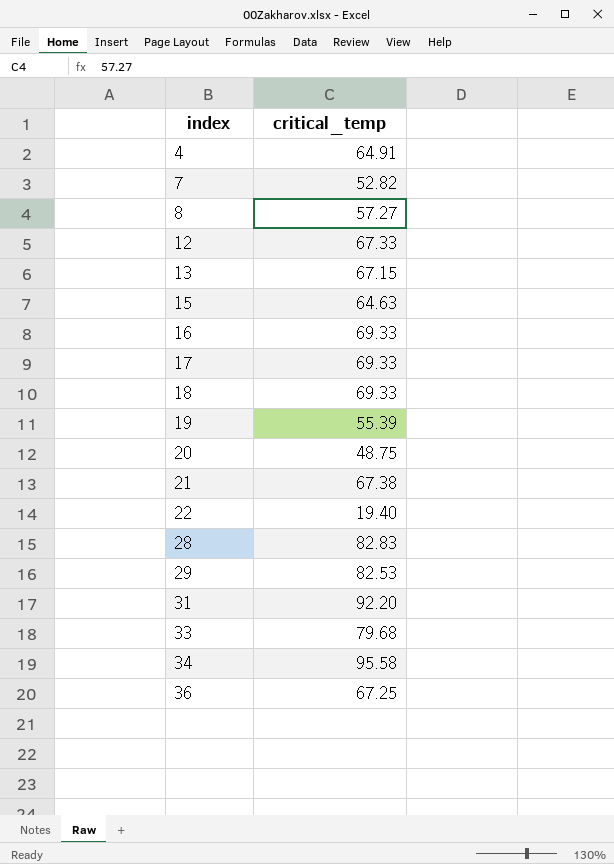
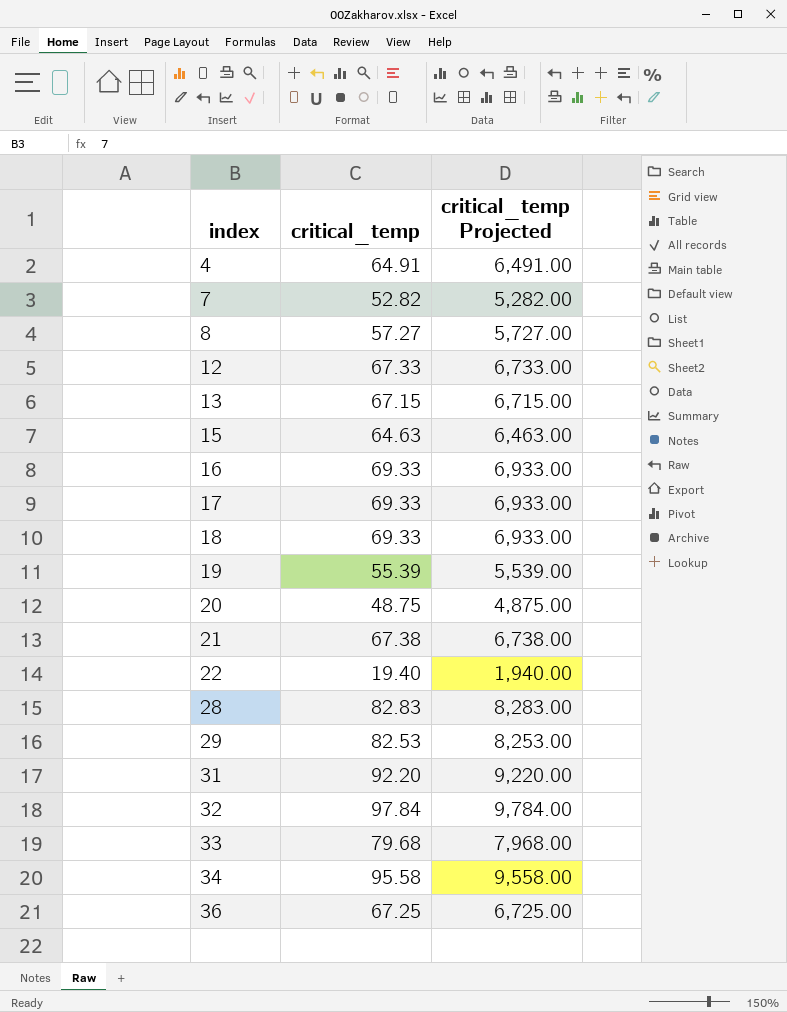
column critical_temp Projected | formula: none -> [critical_temp] * 100
row 32: none -> 97.84 | 9,784.00

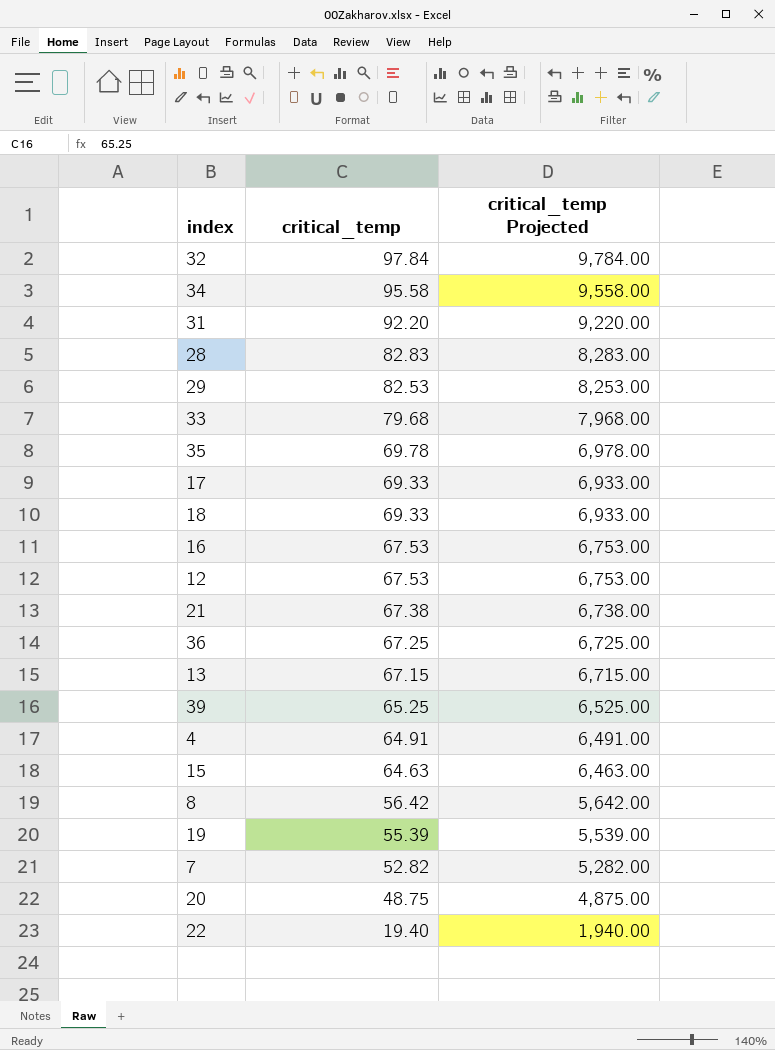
row order: index ascending -> critical_temp descending
row 35: none -> 69.78 | 6,978.00
16 | critical_temp: 69.33 -> 67.53
16 | critical_temp Projected: 6,933.00 -> 6,753.00
12 | critical_temp: 67.33 -> 67.53
12 | critical_temp Projected: 6,733.00 -> 6,753.00
row 39: none -> 65.25 | 6,525.00
8 | critical_temp: 57.27 -> 56.42
8 | critical_temp Projected: 5,727.00 -> 5,642.00

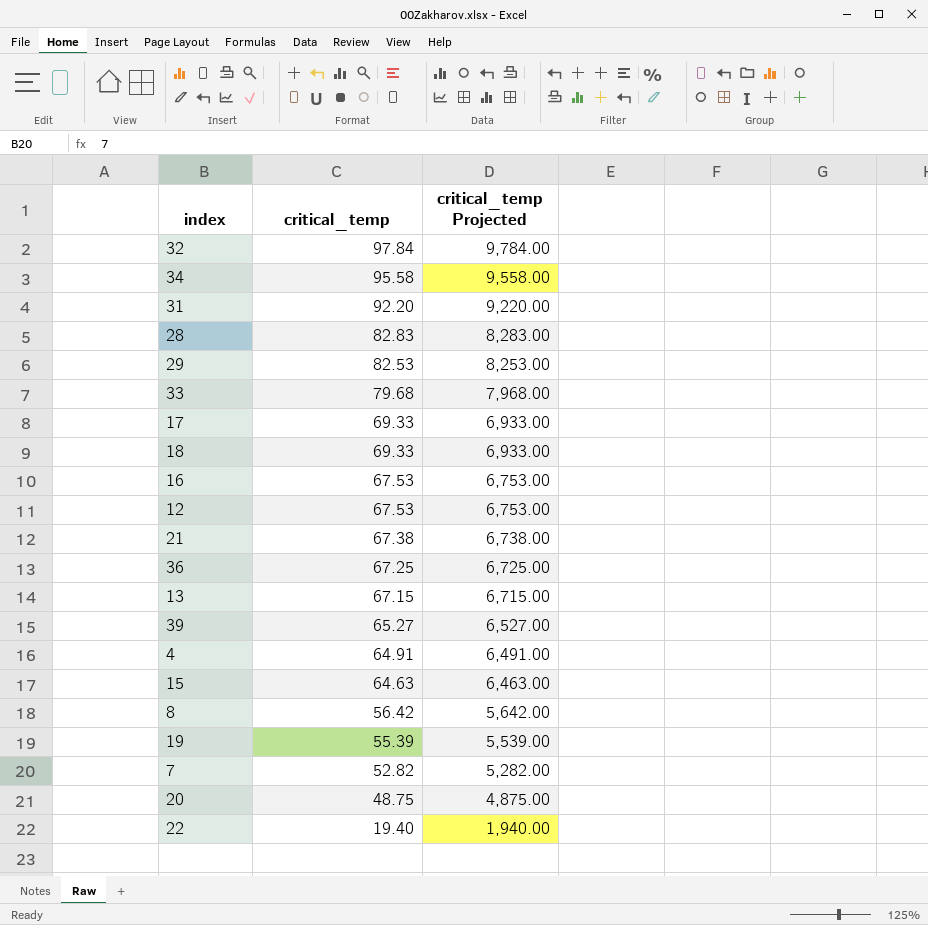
row 35: 69.78 | 6,978.00 -> none
39 | critical_temp: 65.25 -> 65.27
39 | critical_temp Projected: 6,525.00 -> 6,527.00

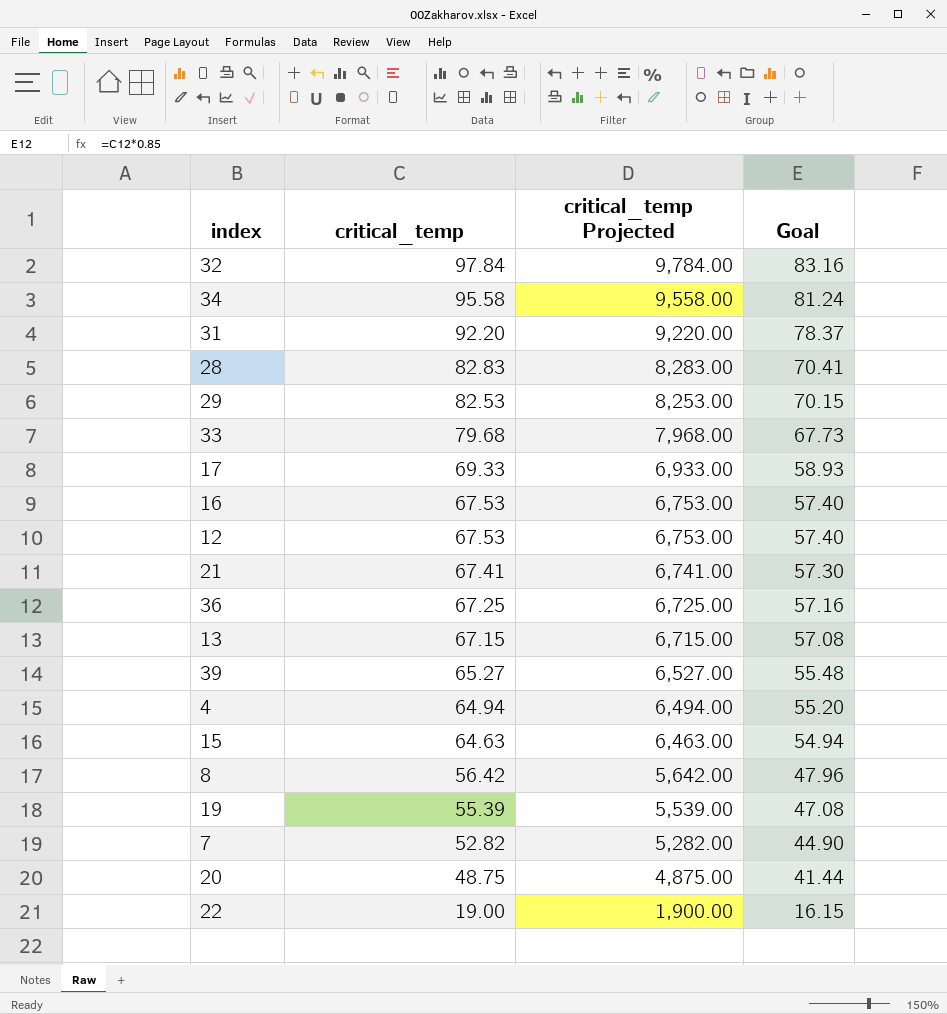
column Goal | formula: none -> [critical_temp] * 0.85
row 18: 69.33 | 6,933.00 -> none
21 | critical_temp: 67.38 -> 67.41
21 | critical_temp Projected: 6,738.00 -> 6,741.00
4 | critical_temp: 64.91 -> 64.94
4 | critical_temp Projected: 6,491.00 -> 6,494.00
22 | critical_temp: 19.40 -> 19.00
22 | critical_temp Projected: 1,940.00 -> 1,900.00

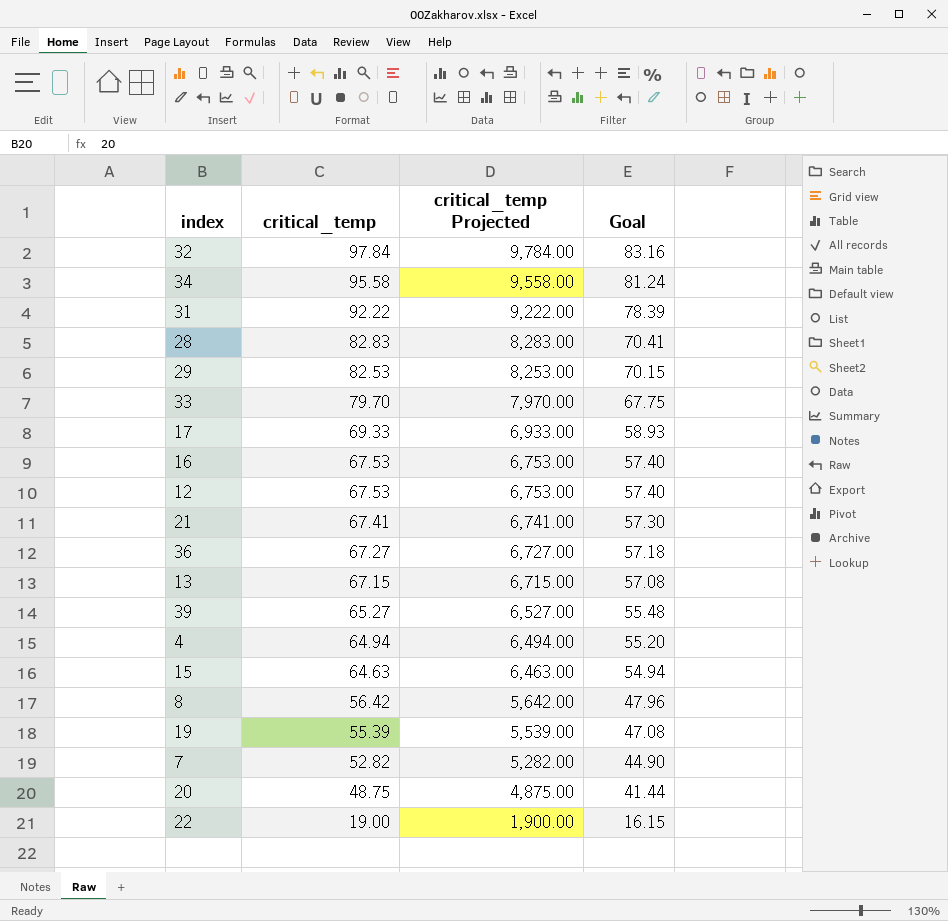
31 | critical_temp: 92.20 -> 92.22
31 | critical_temp Projected: 9,220.00 -> 9,222.00
31 | Goal: 78.37 -> 78.39
33 | critical_temp: 79.68 -> 79.70
33 | critical_temp Projected: 7,968.00 -> 7,970.00
33 | Goal: 67.73 -> 67.75
36 | critical_temp: 67.25 -> 67.27
36 | critical_temp Projected: 6,725.00 -> 6,727.00
36 | Goal: 57.16 -> 57.18

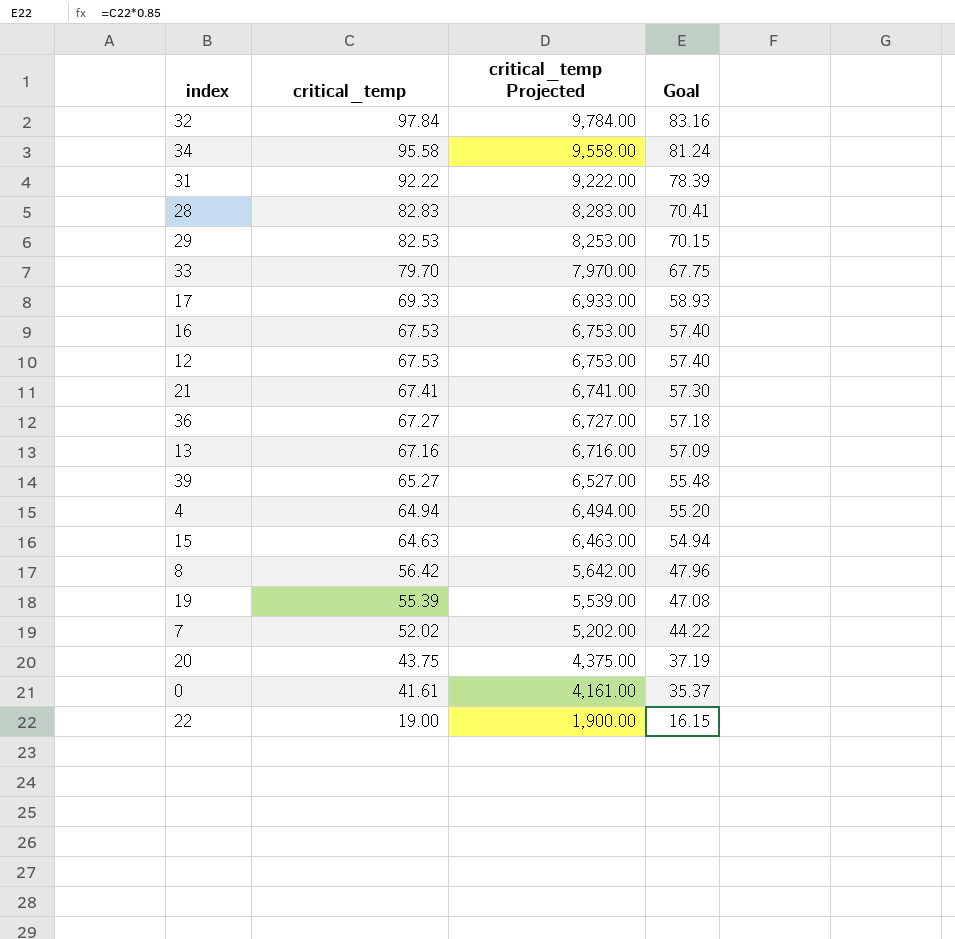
13 | critical_temp: 67.15 -> 67.16
13 | critical_temp Projected: 6,715.00 -> 6,716.00
13 | Goal: 57.08 -> 57.09
7 | critical_temp: 52.82 -> 52.02
7 | critical_temp Projected: 5,282.00 -> 5,202.00
7 | Goal: 44.90 -> 44.22
20 | critical_temp: 48.75 -> 43.75
20 | critical_temp Projected: 4,875.00 -> 4,375.00
20 | Goal: 41.44 -> 37.19
row 0: none -> 41.61 | 4,161.00 | 35.37

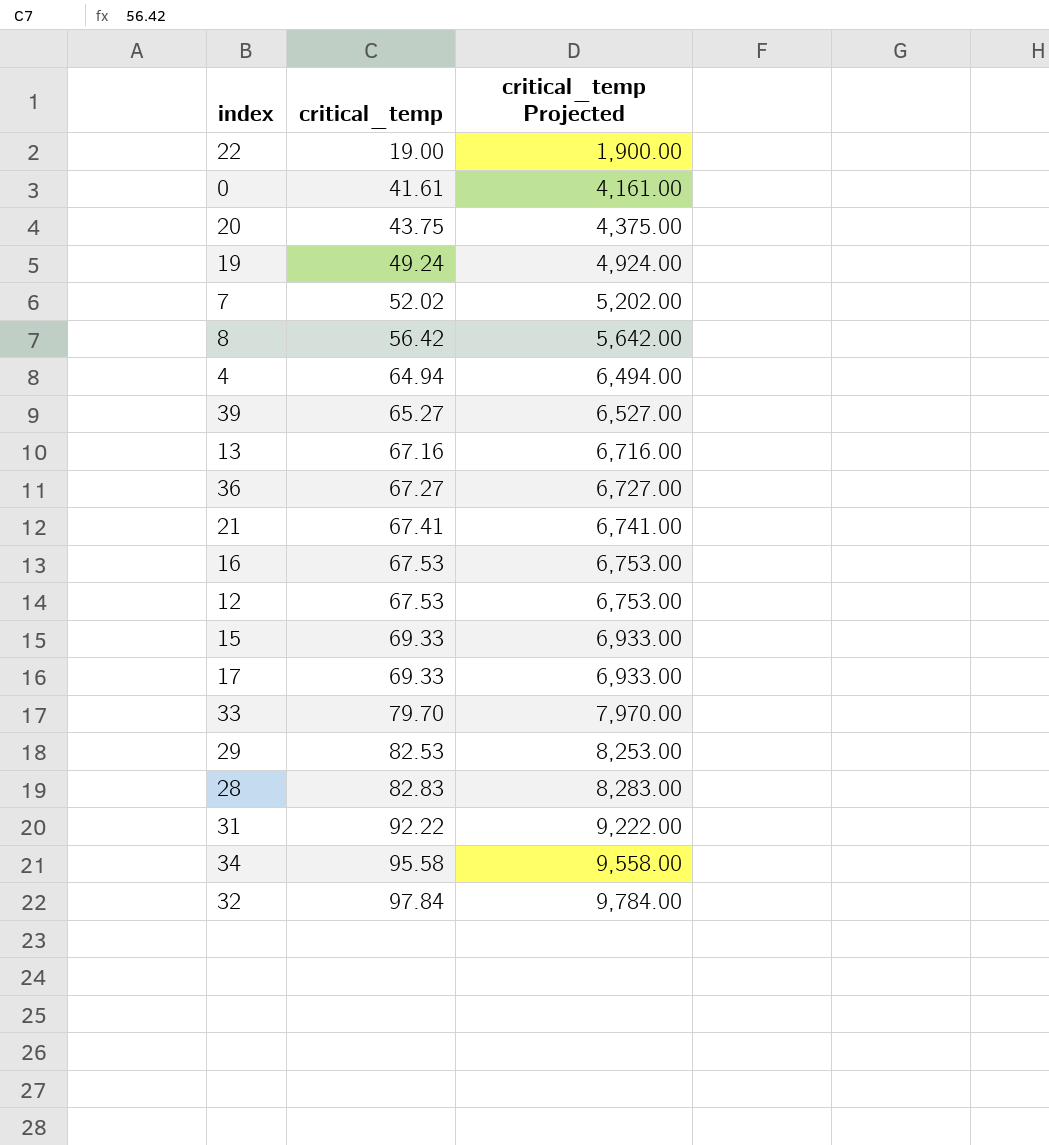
row order: critical_temp descending -> critical_temp ascending
column Goal | formula: [critical_temp] * 0.85 -> none
19 | critical_temp: 55.39 -> 49.24
19 | critical_temp Projected: 5,539.00 -> 4,924.00
15 | critical_temp: 64.63 -> 69.33
15 | critical_temp Projected: 6,463.00 -> 6,933.00

